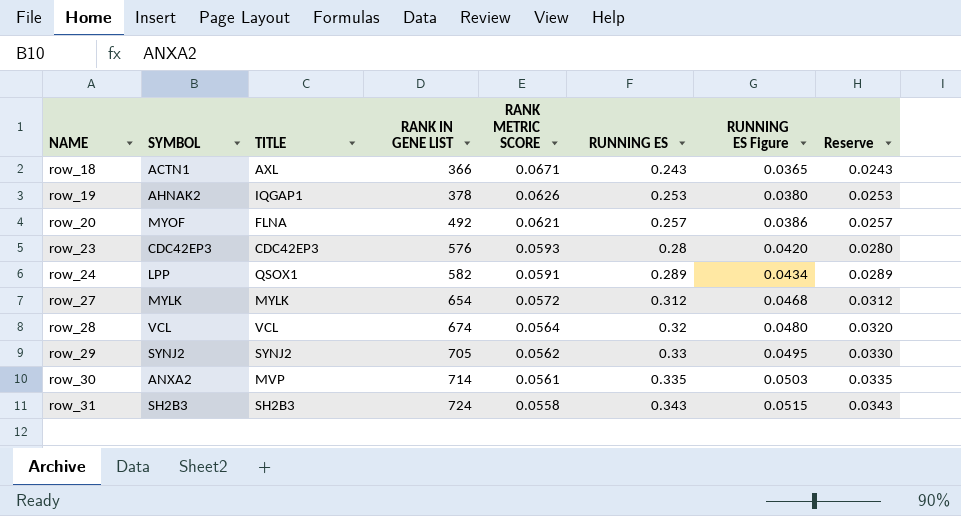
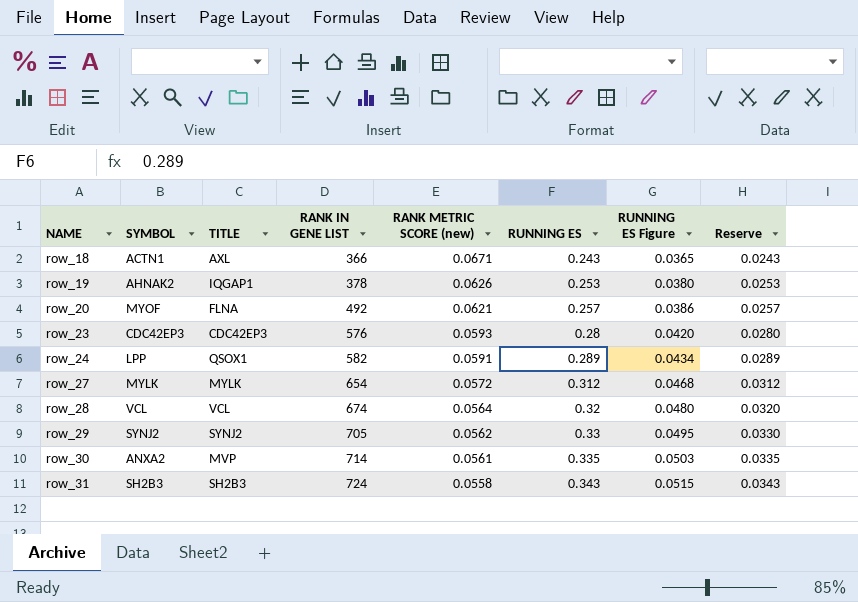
column name: RANK METRIC SCORE -> RANK METRIC SCORE (new)

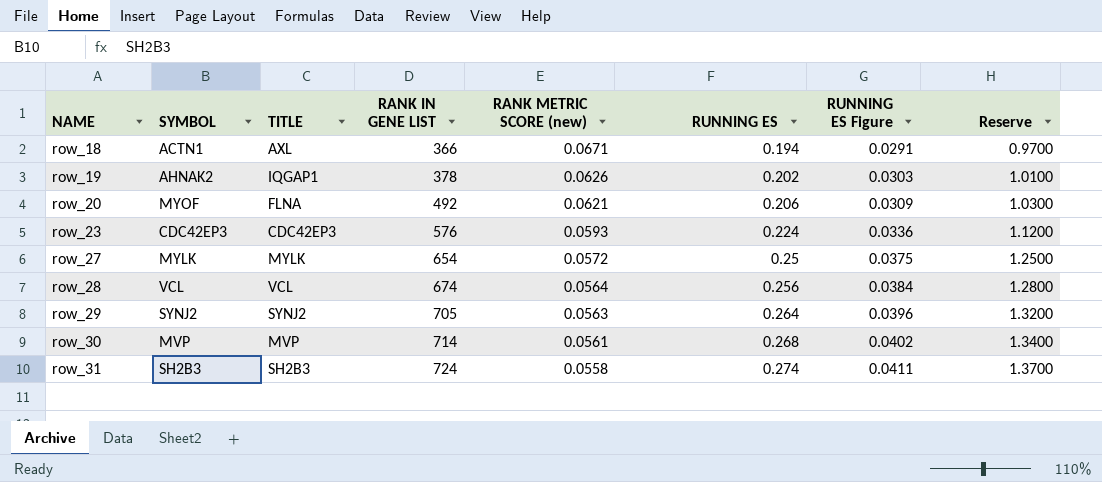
column Reserve | formula: [RUNNING ES] * 0.1 -> [RUNNING ES] * 5
row row_24: LPP | QSOX1 | 582 | 0.0591 | 0.289 | 0.0434 | 0.0289 -> none
row_18 | RUNNING ES: 0.243 -> 0.194
row_18 | RUNNING ES Figure: 0.0365 -> 0.0291
row_19 | RUNNING ES: 0.253 -> 0.202
row_19 | RUNNING ES Figure: 0.0380 -> 0.0303
row_20 | RUNNING ES: 0.257 -> 0.206
row_20 | RUNNING ES Figure: 0.0386 -> 0.0309
row_23 | RUNNING ES: 0.28 -> 0.224
row_23 | RUNNING ES Figure: 0.0420 -> 0.0336
row_27 | RUNNING ES: 0.312 -> 0.25
row_27 | RUNNING ES Figure: 0.0468 -> 0.0375
row_28 | RUNNING ES: 0.32 -> 0.256
row_28 | RUNNING ES Figure: 0.0480 -> 0.0384
row_29 | RANK METRIC SCORE (new): 0.0562 -> 0.0563
row_29 | RUNNING ES: 0.33 -> 0.264
row_29 | RUNNING ES Figure: 0.0495 -> 0.0396
row_30 | SYMBOL: ANXA2 -> MVP
row_30 | RUNNING ES: 0.335 -> 0.268
row_30 | RUNNING ES Figure: 0.0503 -> 0.0402
row_31 | RUNNING ES: 0.343 -> 0.274
row_31 | RUNNING ES Figure: 0.0515 -> 0.0411

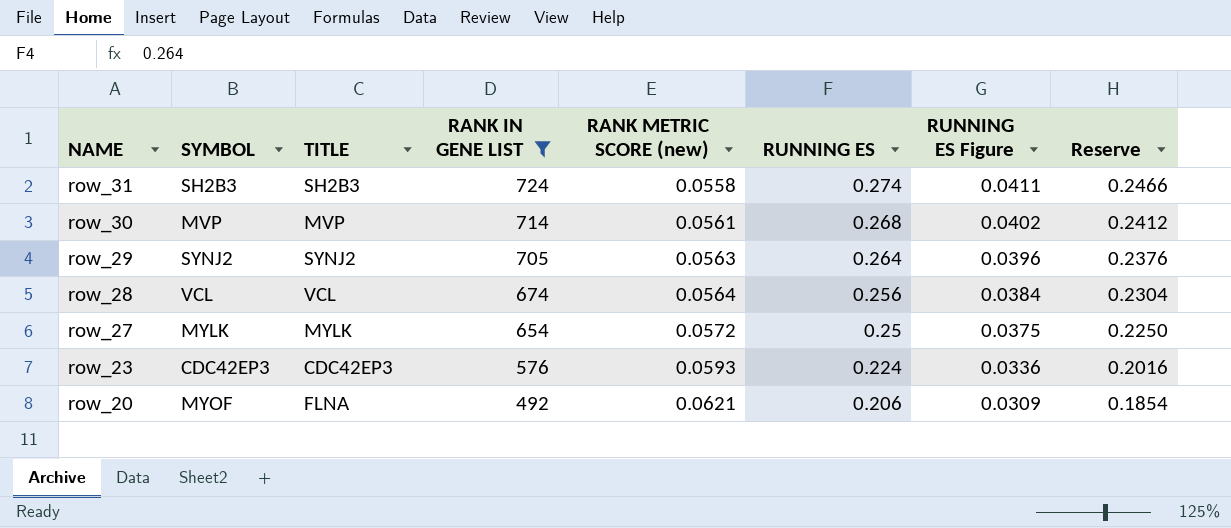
filter: none -> RANK IN GENE LIST >= 492
row order: NAME ascending -> NAME descending
column Reserve | formula: [RUNNING ES] * 5 -> [RUNNING ES] * 0.9

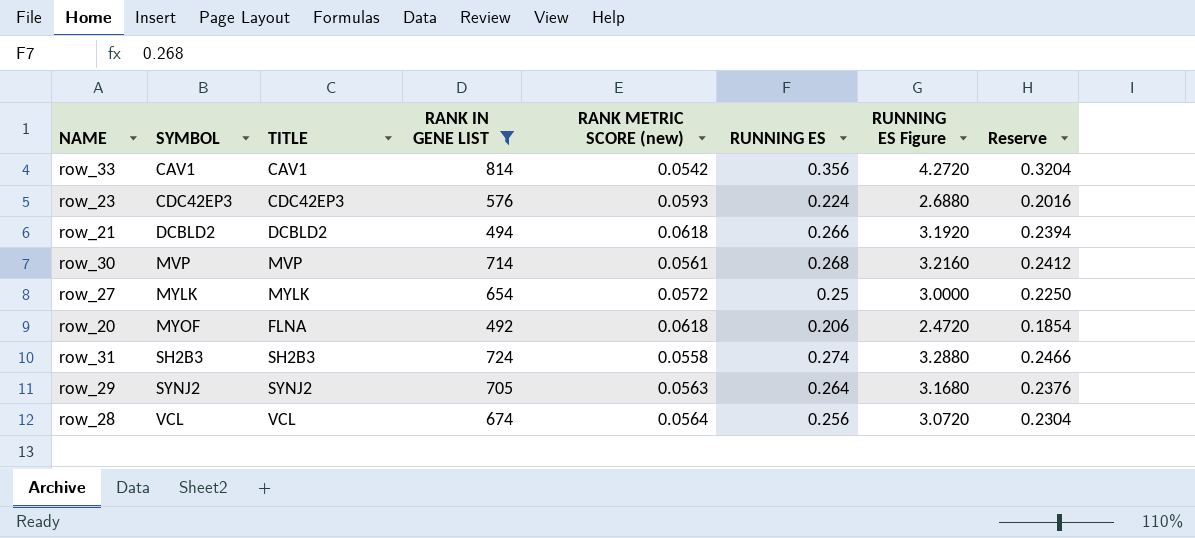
row order: NAME descending -> SYMBOL ascending
column RUNNING ES Figure | formula: [RUNNING ES] * 0.15 -> [RUNNING ES] * 12
row row_33: none -> CAV1 | CAV1 | 814 | 0.0542 | 0.356 | 4.2720 | 0.3204
row row_21: none -> DCBLD2 | DCBLD2 | 494 | 0.0618 | 0.266 | 3.1920 | 0.2394
row_20 | RANK METRIC SCORE (new): 0.0621 -> 0.0618

